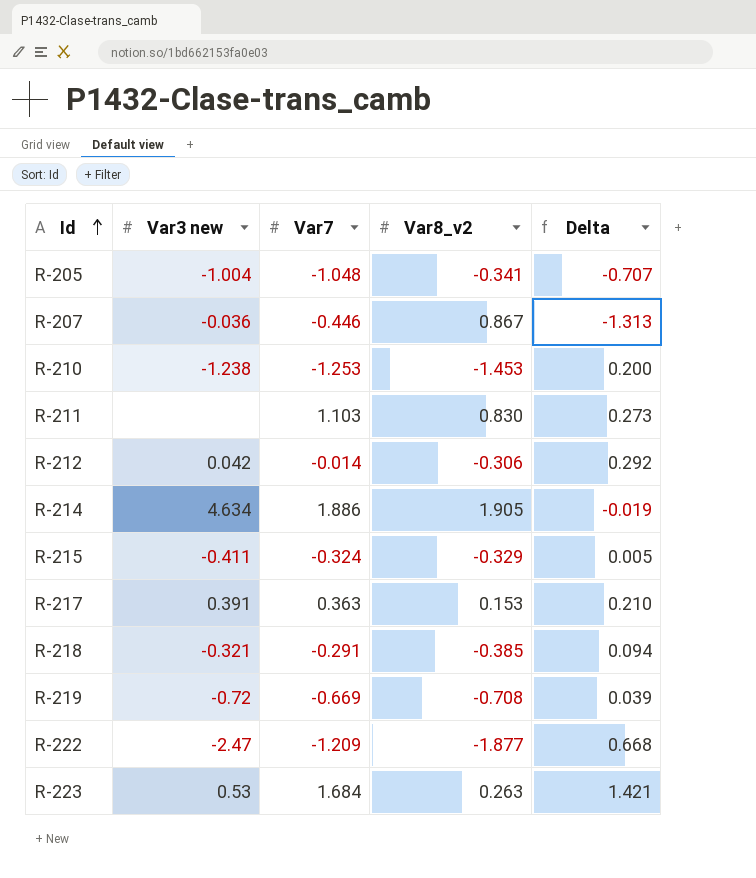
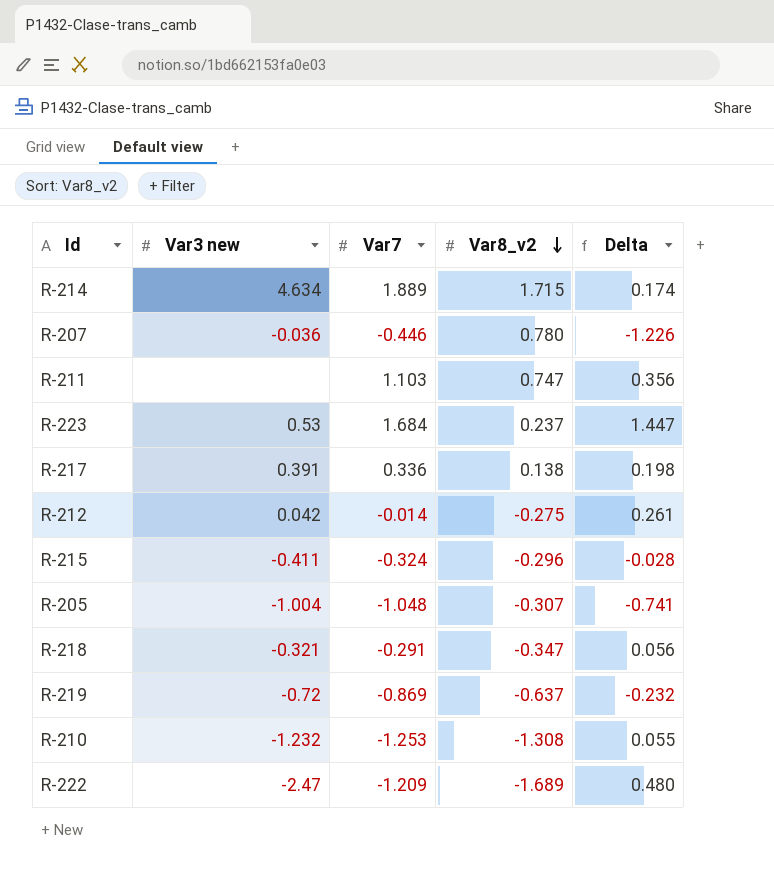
row order: Id ascending -> Var8_v2 descending
R-214 | Var7: 1.886 -> 1.889
R-214 | Var8_v2: 1.905 -> 1.715
R-214 | Delta: -0.019 -> 0.174
R-207 | Var8_v2: 0.867 -> 0.780
R-207 | Delta: -1.313 -> -1.226
R-211 | Var8_v2: 0.830 -> 0.747
R-211 | Delta: 0.273 -> 0.356
R-223 | Var8_v2: 0.263 -> 0.237
R-223 | Delta: 1.421 -> 1.447
R-217 | Var7: 0.363 -> 0.336
R-217 | Var8_v2: 0.153 -> 0.138
R-217 | Delta: 0.210 -> 0.198
R-212 | Var8_v2: -0.306 -> -0.275
R-212 | Delta: 0.292 -> 0.261
R-215 | Var8_v2: -0.329 -> -0.296
R-215 | Delta: 0.005 -> -0.028
R-205 | Var8_v2: -0.341 -> -0.307
R-205 | Delta: -0.707 -> -0.741
R-218 | Var8_v2: -0.385 -> -0.347
R-218 | Delta: 0.094 -> 0.056
R-219 | Var7: -0.669 -> -0.869
R-219 | Var8_v2: -0.708 -> -0.637
R-219 | Delta: 0.039 -> -0.232
R-210 | Var3 new: -1.238 -> -1.232
R-210 | Var8_v2: -1.453 -> -1.308
R-210 | Delta: 0.200 -> 0.055
R-222 | Var8_v2: -1.877 -> -1.689
R-222 | Delta: 0.668 -> 0.480

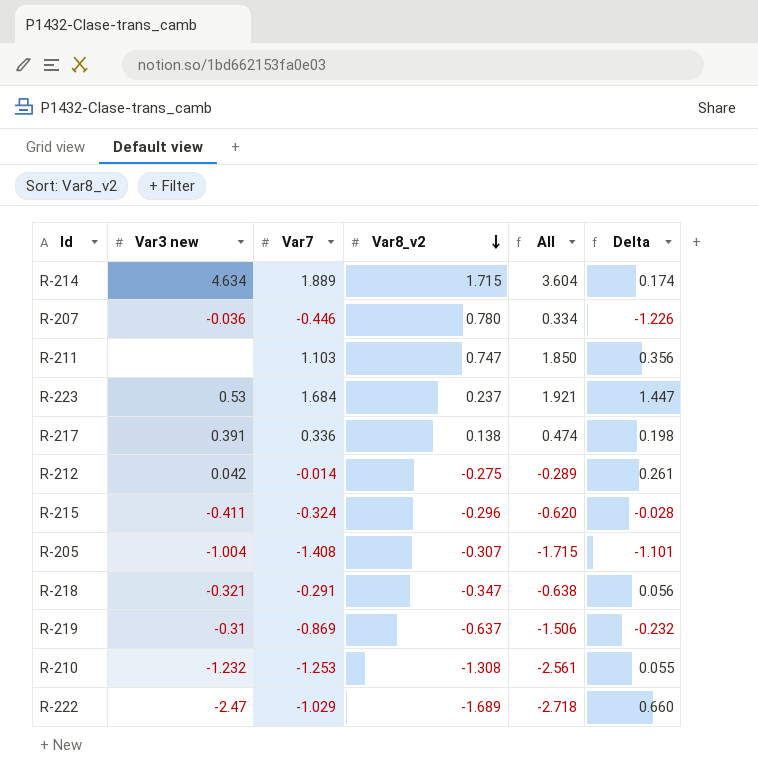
column All | formula: none -> [Var7] + [Var8_v2]
R-205 | Var7: -1.048 -> -1.408
R-205 | Delta: -0.741 -> -1.101
R-219 | Var3 new: -0.72 -> -0.31
R-222 | Var7: -1.209 -> -1.029
R-222 | Delta: 0.480 -> 0.660

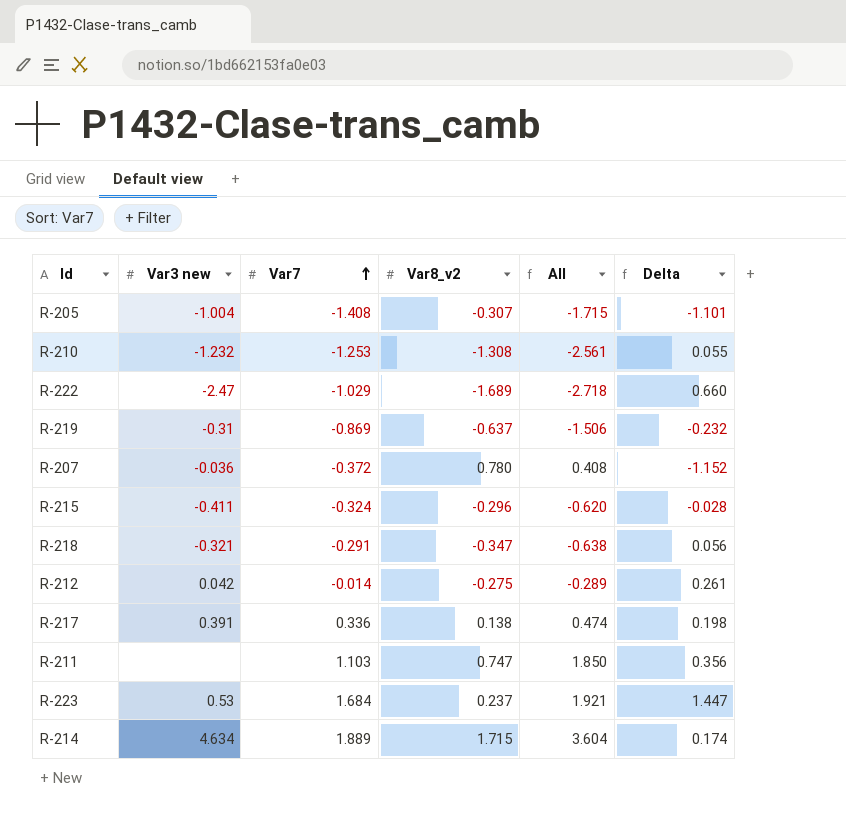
row order: Var8_v2 descending -> Var7 ascending
R-207 | Var7: -0.446 -> -0.372
R-207 | All: 0.334 -> 0.408
R-207 | Delta: -1.226 -> -1.152

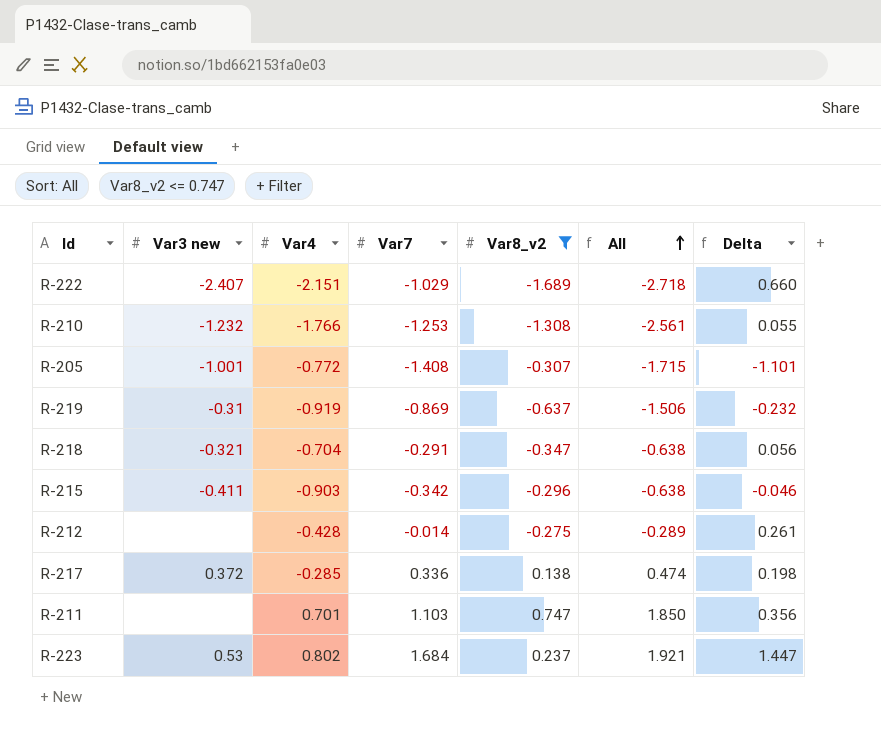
filter: none -> Var8_v2 <= 0.747
row order: Var7 ascending -> All ascending
column Var4 | position: none -> 3
R-222 | Var3 new: -2.47 -> -2.407
R-205 | Var3 new: -1.004 -> -1.001
R-215 | Var7: -0.324 -> -0.342
R-215 | All: -0.620 -> -0.638
R-215 | Delta: -0.028 -> -0.046
R-212 | Var3 new: 0.042 -> none
R-217 | Var3 new: 0.391 -> 0.372

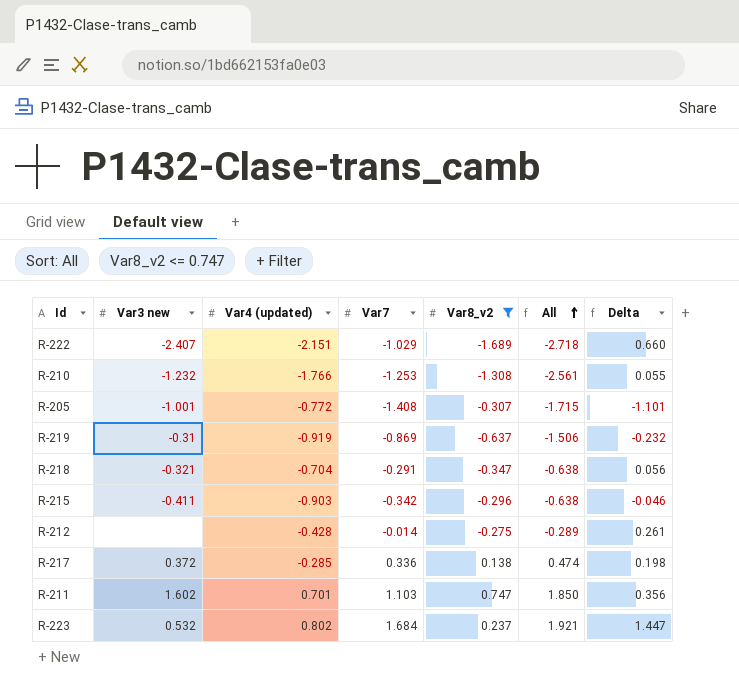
column name: Var4 -> Var4 (updated)
R-211 | Var3 new: none -> 1.602
R-223 | Var3 new: 0.53 -> 0.532

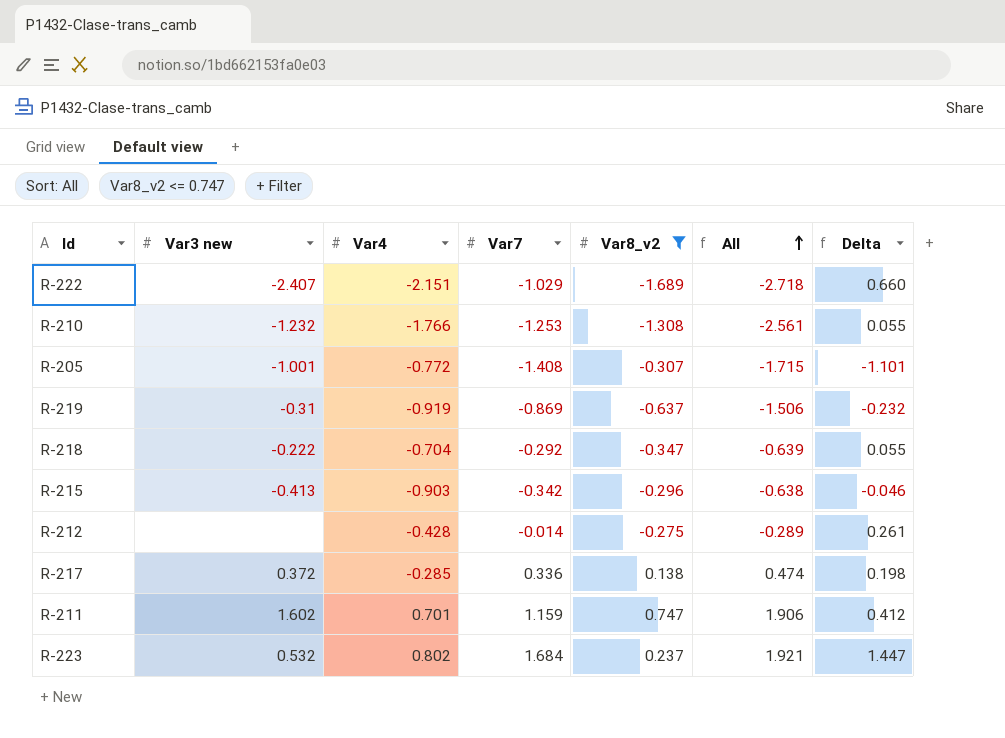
column name: Var4 (updated) -> Var4
R-218 | Var3 new: -0.321 -> -0.222
R-218 | Var7: -0.291 -> -0.292
R-218 | All: -0.638 -> -0.639
R-218 | Delta: 0.056 -> 0.055
R-215 | Var3 new: -0.411 -> -0.413
R-211 | Var7: 1.103 -> 1.159
R-211 | All: 1.850 -> 1.906
R-211 | Delta: 0.356 -> 0.412

